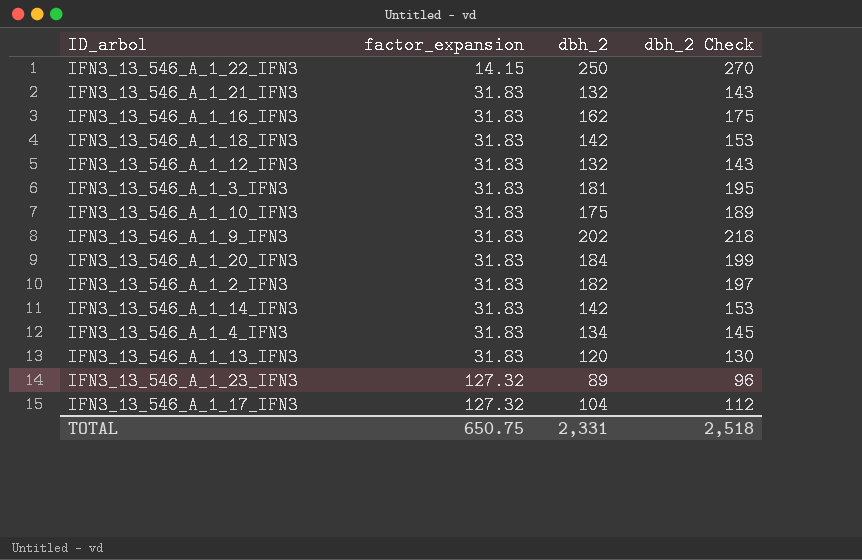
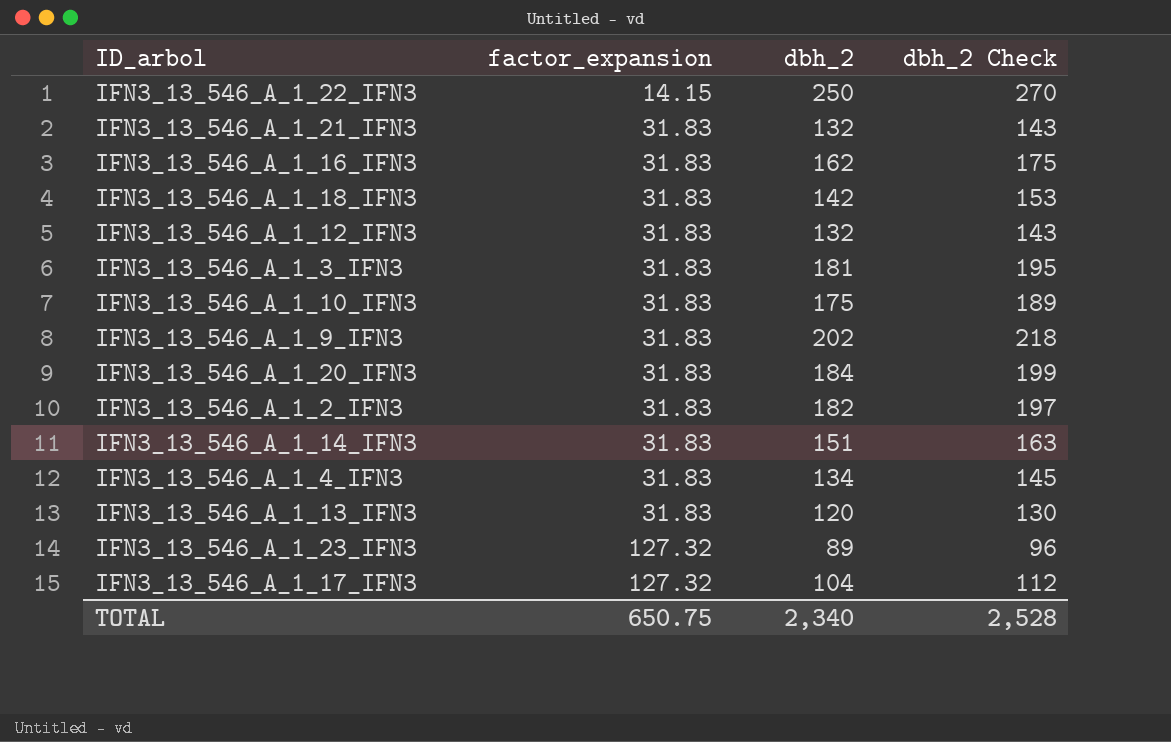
IFN3_13_546_A_1_14_IFN3 | dbh_2: 142 -> 151
IFN3_13_546_A_1_14_IFN3 | dbh_2 Check: 153 -> 163
TOTAL | dbh_2: 2,331 -> 2,340
TOTAL | dbh_2 Check: 2,518 -> 2,528

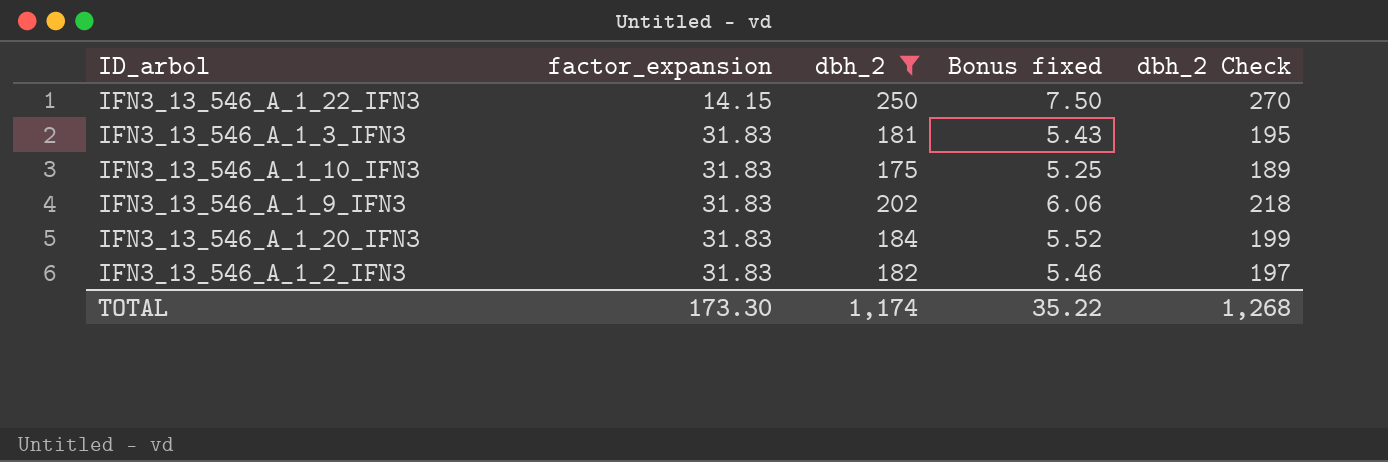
filter: none -> dbh_2 >= 175
column Bonus fixed | formula: none -> [dbh_2] * 0.03
TOTAL | factor_expansion: 650.75 -> 173.30
TOTAL | dbh_2: 2,340 -> 1,174
TOTAL | dbh_2 Check: 2,528 -> 1,268

